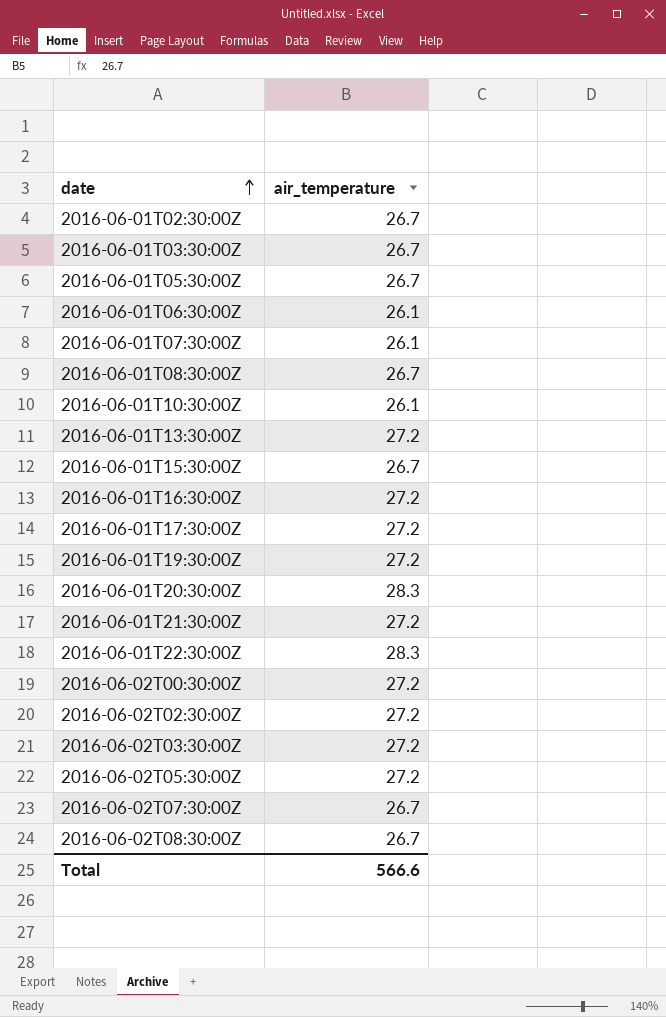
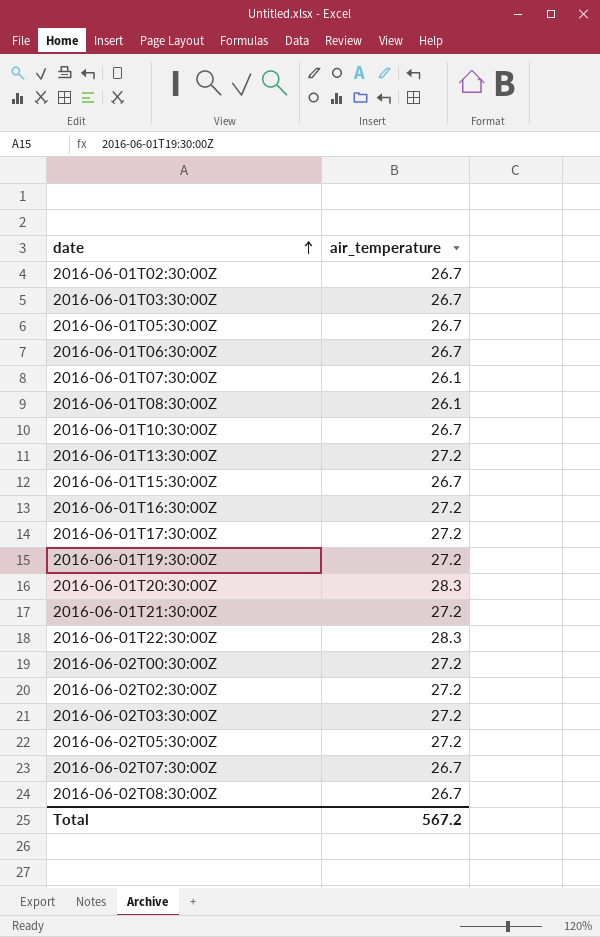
2016-06-01T06:30:00Z | air_temperature: 26.1 -> 26.7
2016-06-01T08:30:00Z | air_temperature: 26.7 -> 26.1
2016-06-01T10:30:00Z | air_temperature: 26.1 -> 26.7
Total | air_temperature: 566.6 -> 567.2

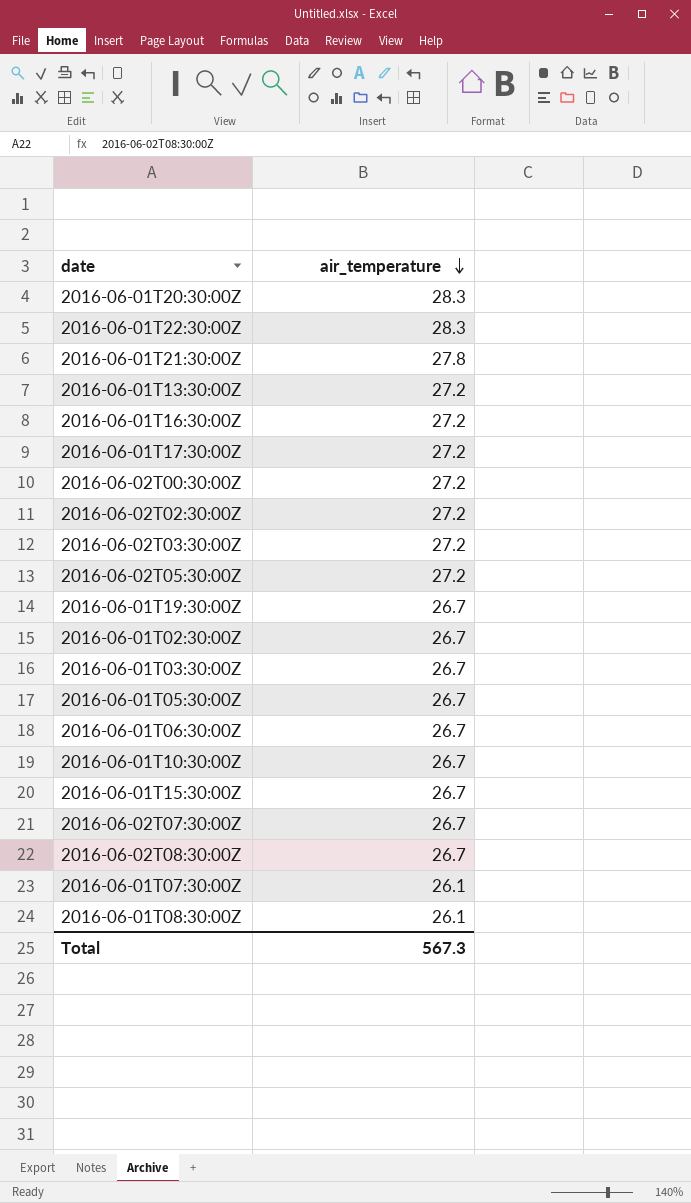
row order: date ascending -> air_temperature descending
2016-06-01T21:30:00Z | air_temperature: 27.2 -> 27.8
2016-06-01T19:30:00Z | air_temperature: 27.2 -> 26.7
Total | air_temperature: 567.2 -> 567.3

